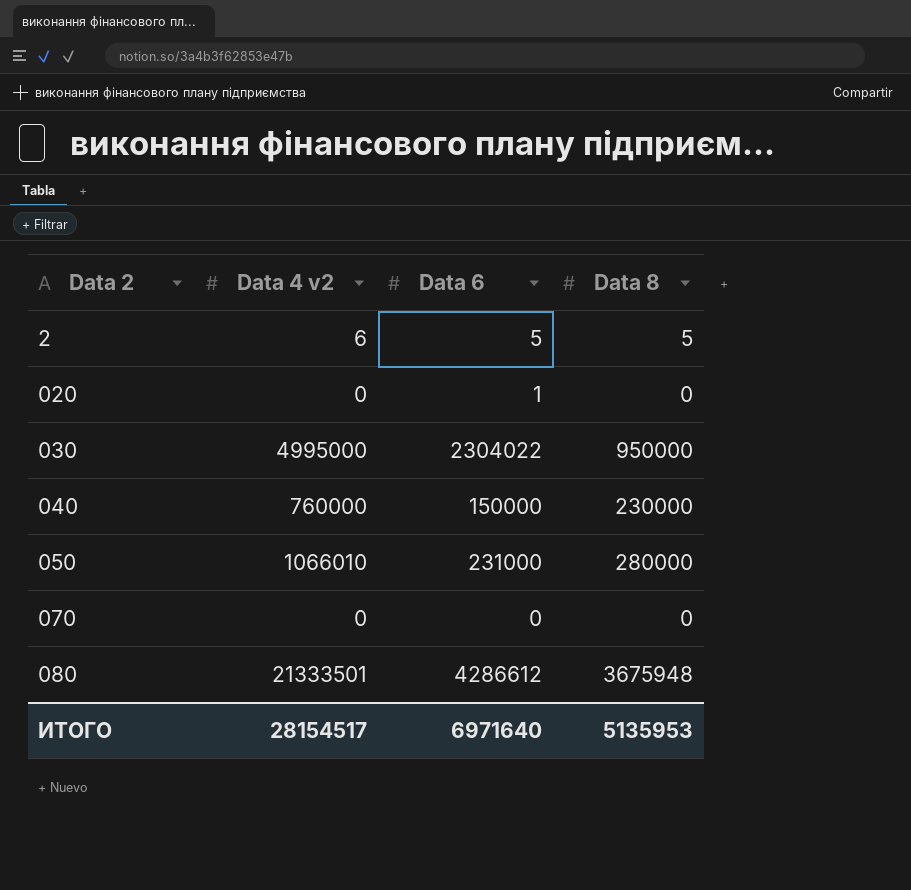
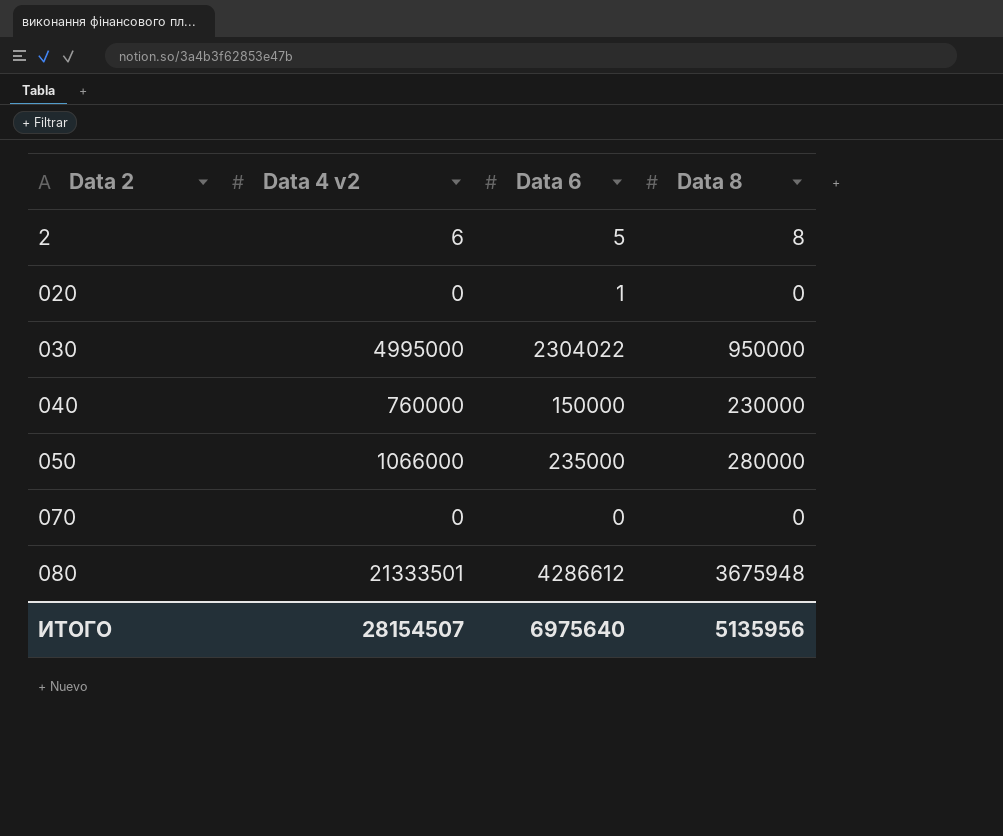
2 | Data 8: 5 -> 8
050 | Data 4 v2: 1066010 -> 1066000
050 | Data 6: 231000 -> 235000
ИТОГО | Data 4 v2: 28154517 -> 28154507
ИТОГО | Data 6: 6971640 -> 6975640
ИТОГО | Data 8: 5135953 -> 5135956

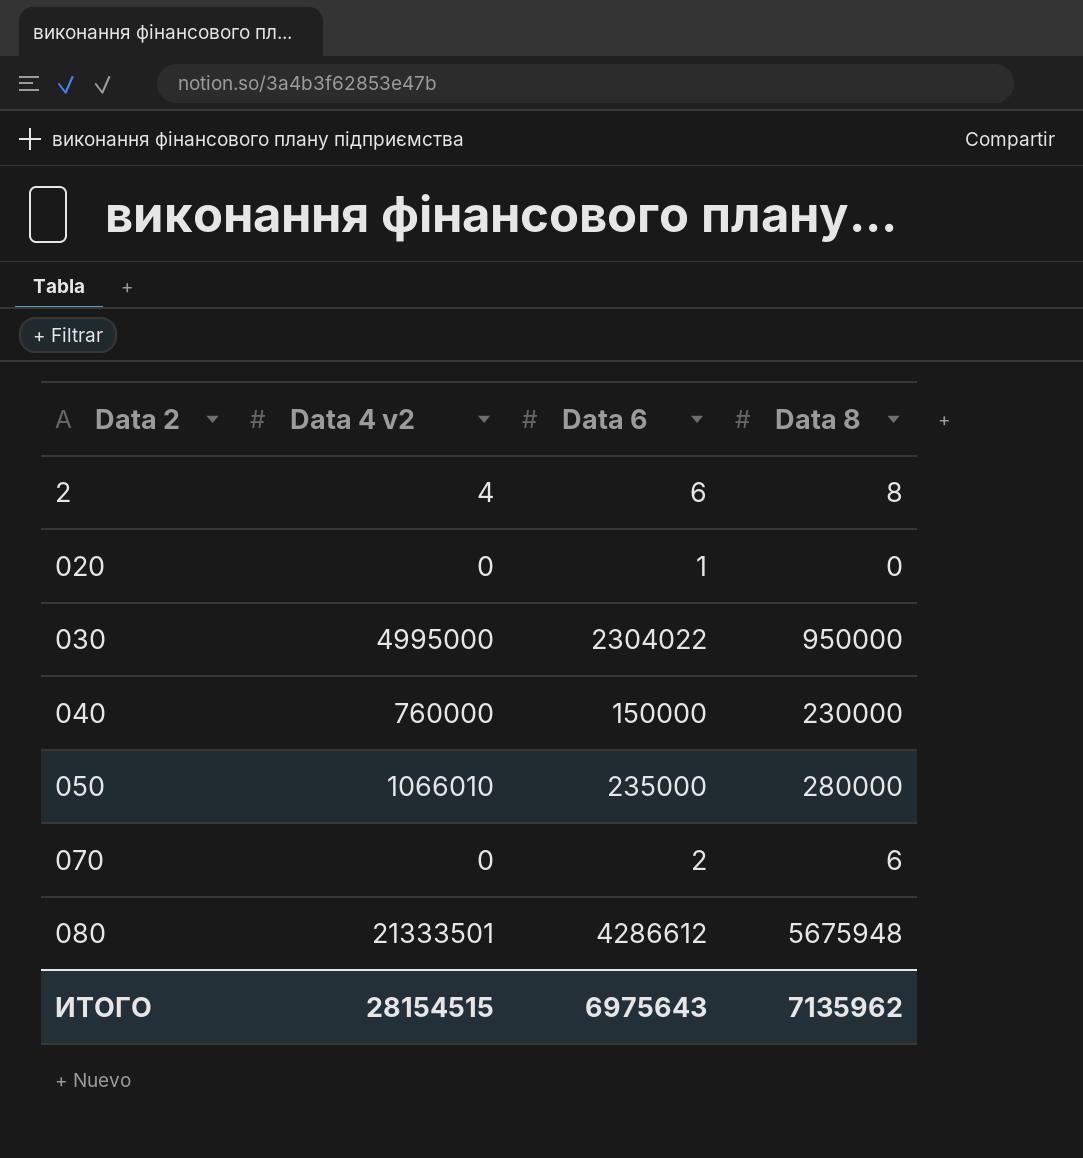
2 | Data 4 v2: 6 -> 4
2 | Data 6: 5 -> 6
050 | Data 4 v2: 1066000 -> 1066010
070 | Data 6: 0 -> 2
070 | Data 8: 0 -> 6
080 | Data 8: 3675948 -> 5675948
ИТОГО | Data 4 v2: 28154507 -> 28154515
ИТОГО | Data 6: 6975640 -> 6975643
ИТОГО | Data 8: 5135956 -> 7135962

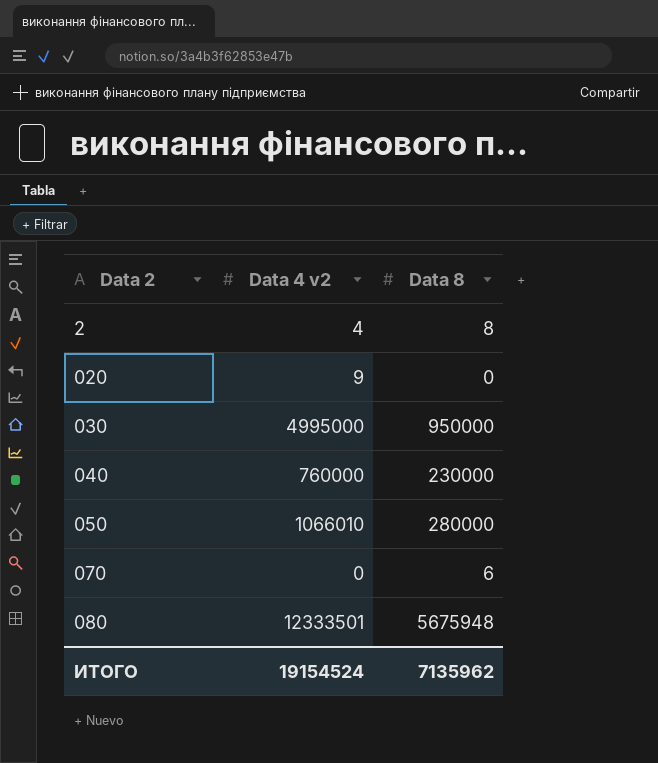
column Data 6 | position: 3 -> none
020 | Data 4 v2: 0 -> 9
080 | Data 4 v2: 21333501 -> 12333501
ИТОГО | Data 4 v2: 28154515 -> 19154524

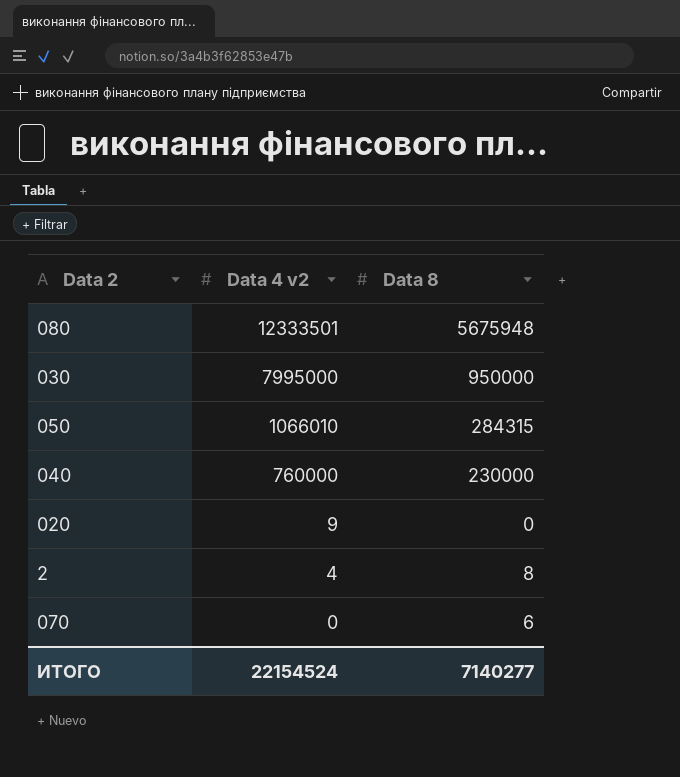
row order: Data 2 ascending -> Data 4 v2 descending
030 | Data 4 v2: 4995000 -> 7995000
050 | Data 8: 280000 -> 284315
ИТОГО | Data 4 v2: 19154524 -> 22154524
ИТОГО | Data 8: 7135962 -> 7140277

